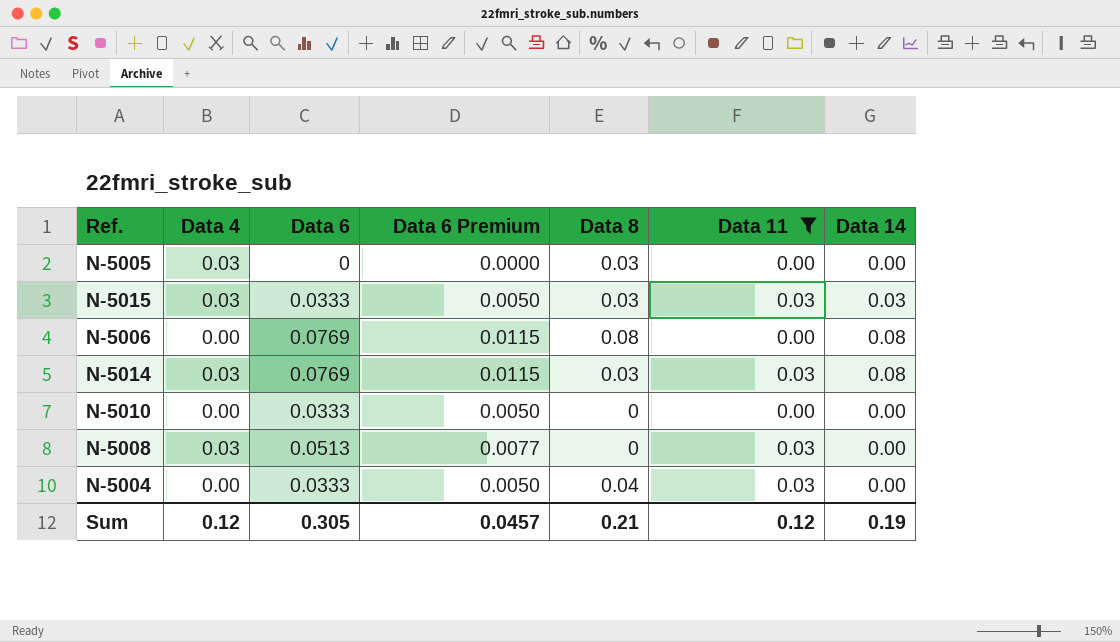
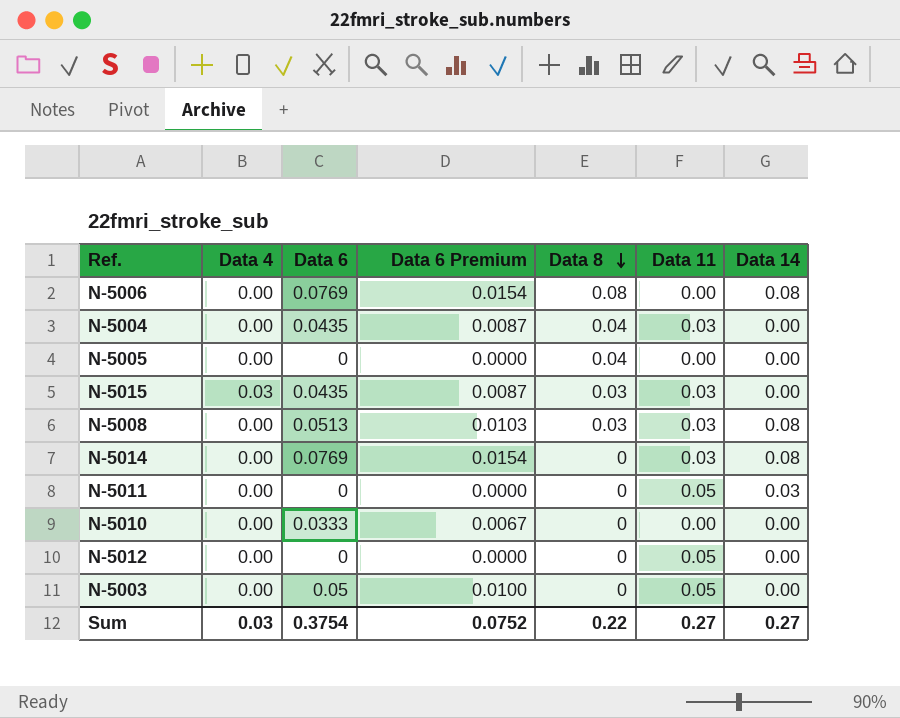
filter: Data 11 != 0.05 -> none
row order: none -> Data 8 descending
column Data 6 Premium | formula: [Data 6] * 0.15 -> [Data 6] * 0.2
N-5004 | Data 6: 0.0333 -> 0.0435
N-5005 | Data 4: 0.03 -> 0.00
N-5005 | Data 8: 0.03 -> 0.04
N-5015 | Data 6: 0.0333 -> 0.0435
N-5015 | Data 14: 0.03 -> 0.00
N-5008 | Data 4: 0.03 -> 0.00
N-5008 | Data 8: 0 -> 0.03
N-5008 | Data 14: 0.00 -> 0.08
N-5014 | Data 4: 0.03 -> 0.00
N-5014 | Data 8: 0.03 -> 0
Sum | Data 4: 0.12 -> 0.03
Sum | Data 6: 0.305 -> 0.3754
Sum | Data 6 Premium: 0.0457 -> 0.0752
Sum | Data 8: 0.21 -> 0.22
Sum | Data 11: 0.12 -> 0.27
Sum | Data 14: 0.19 -> 0.27

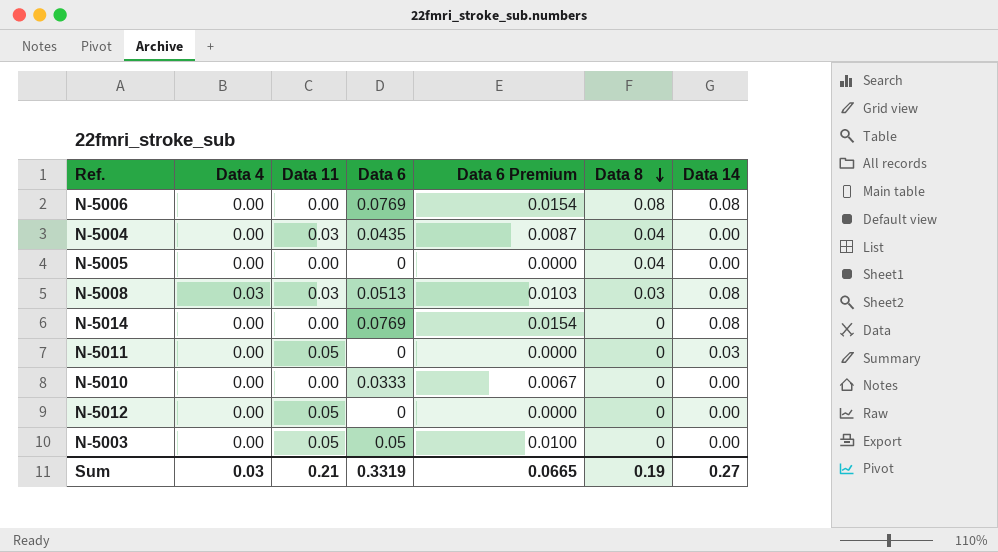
column Data 11 | position: 6 -> 3
row N-5015: 0.03 | 0.0435 | 0.0087 | 0.03 | 0.03 | 0.00 -> none
N-5008 | Data 4: 0.00 -> 0.03
N-5014 | Data 11: 0.03 -> 0.00
Sum | Data 11: 0.27 -> 0.21
Sum | Data 6: 0.3754 -> 0.3319
Sum | Data 6 Premium: 0.0752 -> 0.0665
Sum | Data 8: 0.22 -> 0.19

